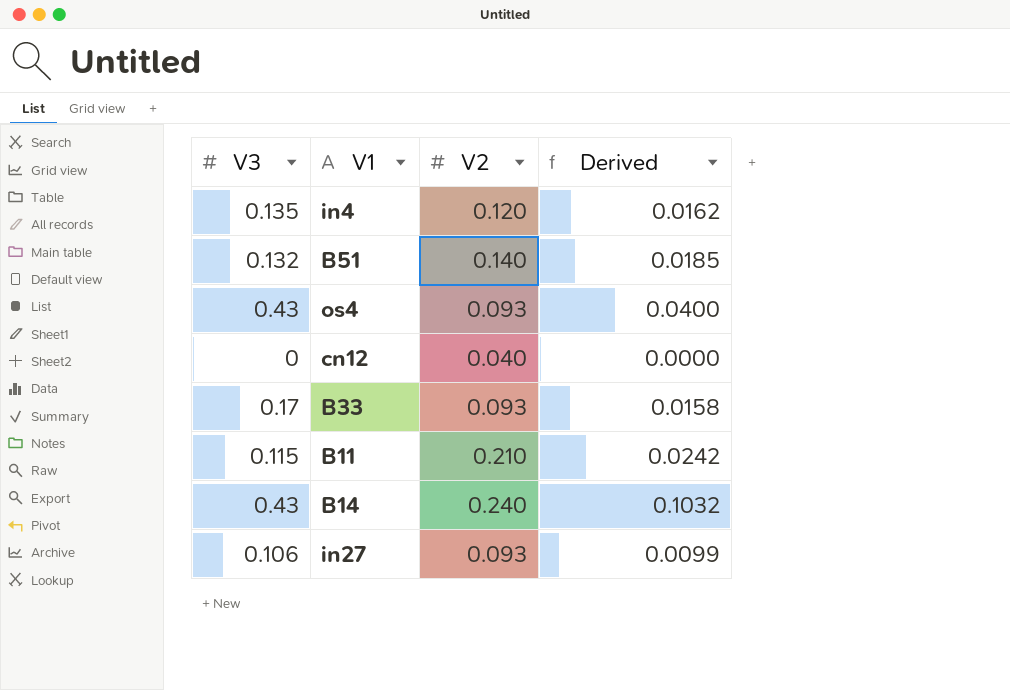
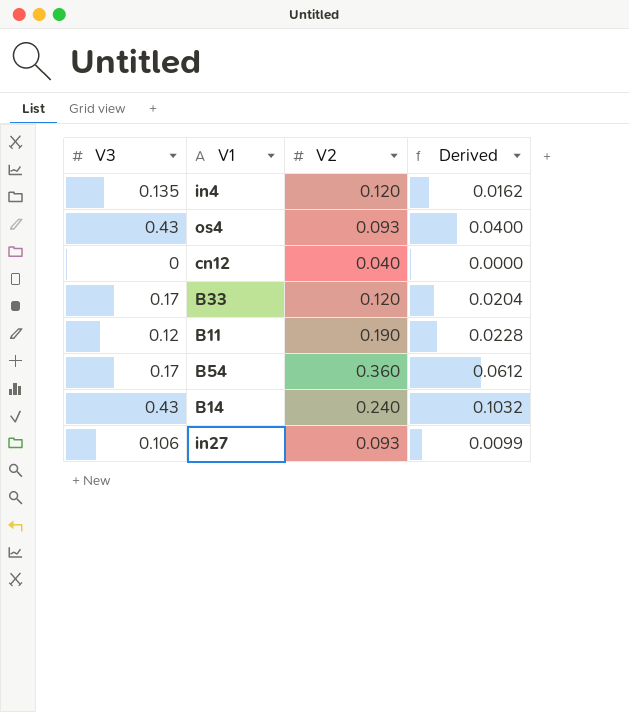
row B51: 0.132 | 0.140 | 0.0185 -> none
B33 | V2: 0.093 -> 0.120
B33 | Derived: 0.0158 -> 0.0204
B11 | V3: 0.115 -> 0.12
B11 | V2: 0.210 -> 0.190
B11 | Derived: 0.0242 -> 0.0228
row B54: none -> 0.17 | 0.360 | 0.0612

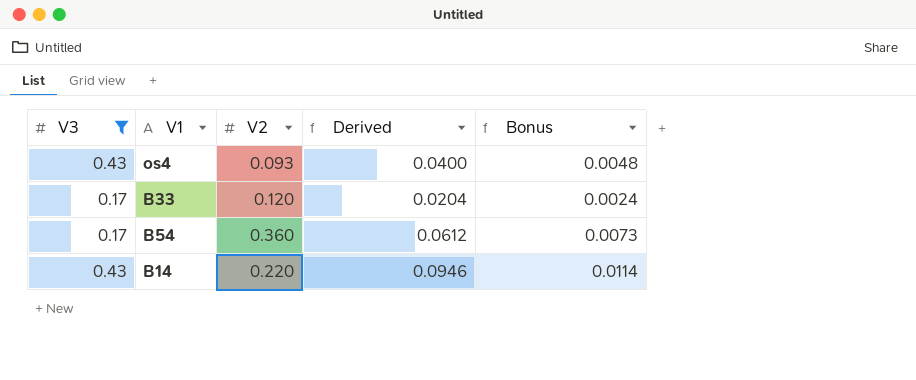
filter: none -> V3 >= 0.17
column Bonus | formula: none -> [Derived] * 0.12
B14 | V2: 0.240 -> 0.220
B14 | Derived: 0.1032 -> 0.0946

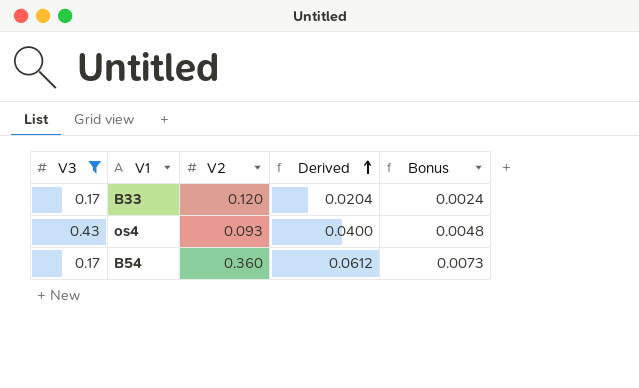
row order: none -> Derived ascending
row B14: 0.43 | 0.220 | 0.0946 | 0.0114 -> none

